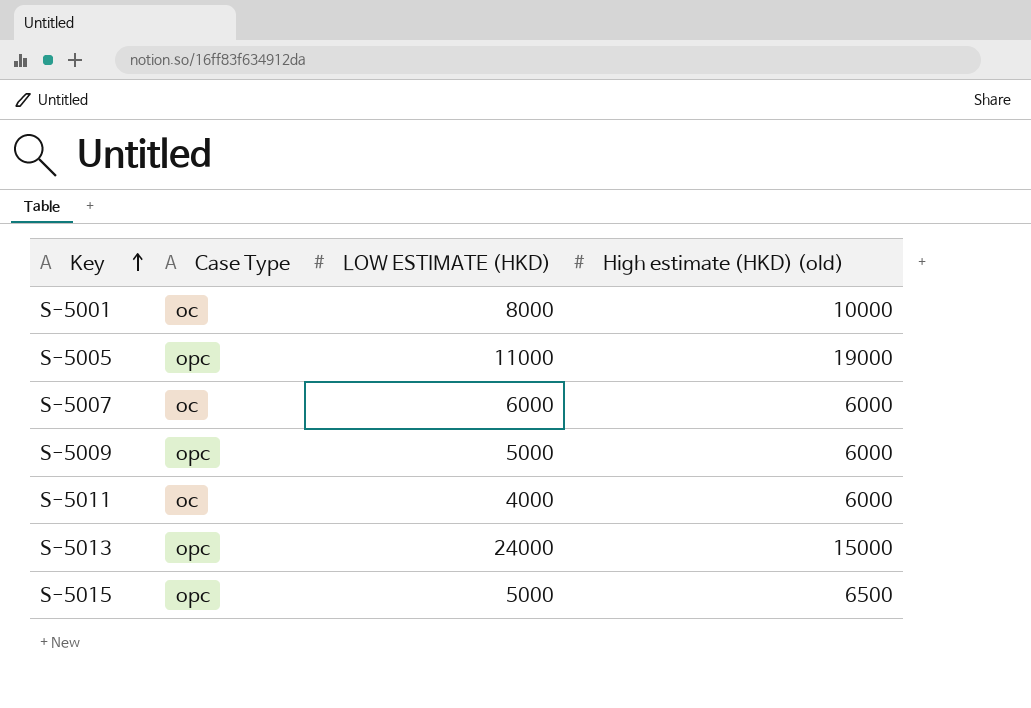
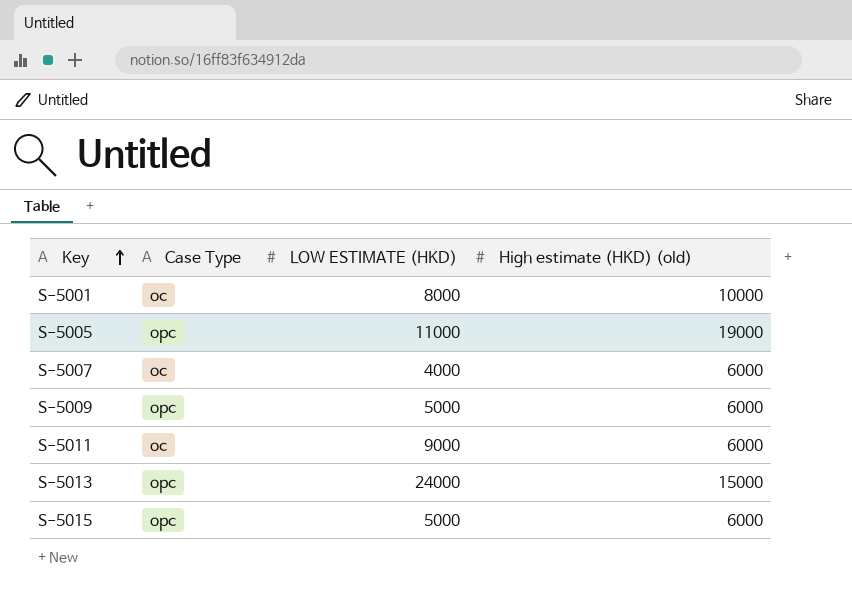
S-5007 | LOW ESTIMATE (HKD): 6000 -> 4000
S-5011 | LOW ESTIMATE (HKD): 4000 -> 9000
S-5015 | High estimate (HKD) (old): 6500 -> 6000

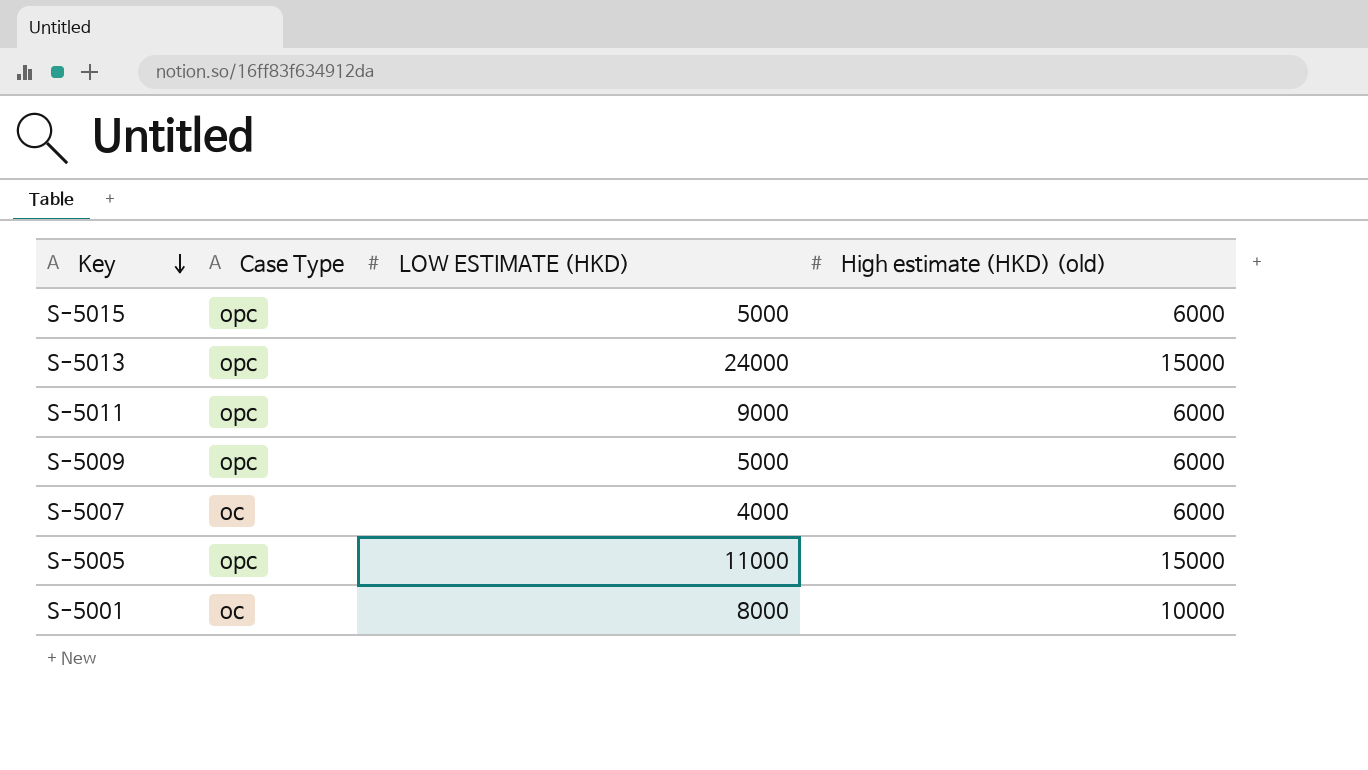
row order: Key ascending -> Key descending
S-5011 | Case Type: oc -> opc
S-5005 | High estimate (HKD) (old): 19000 -> 15000

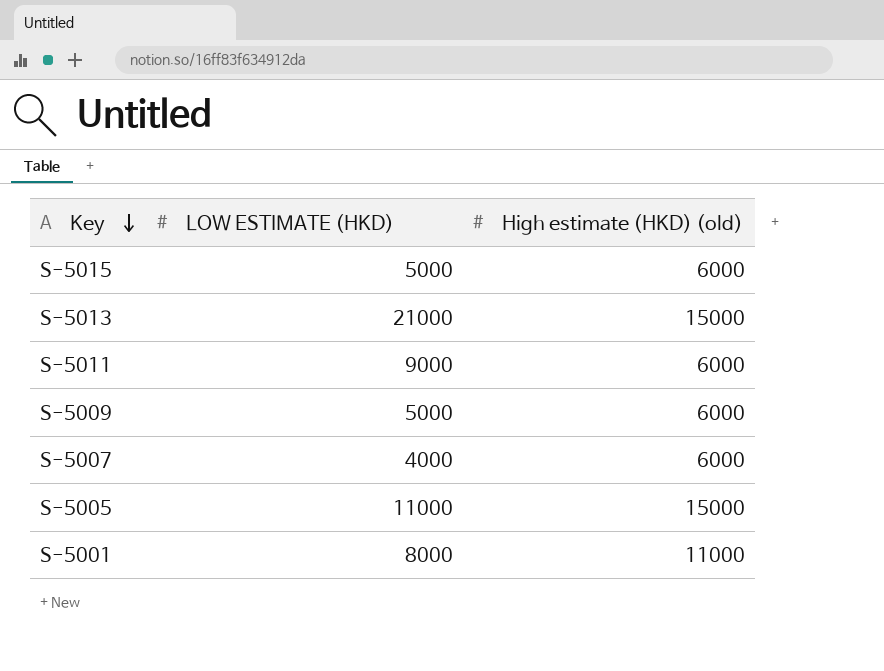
column Case Type | position: 2 -> none
S-5013 | LOW ESTIMATE (HKD): 24000 -> 21000
S-5001 | High estimate (HKD) (old): 10000 -> 11000

